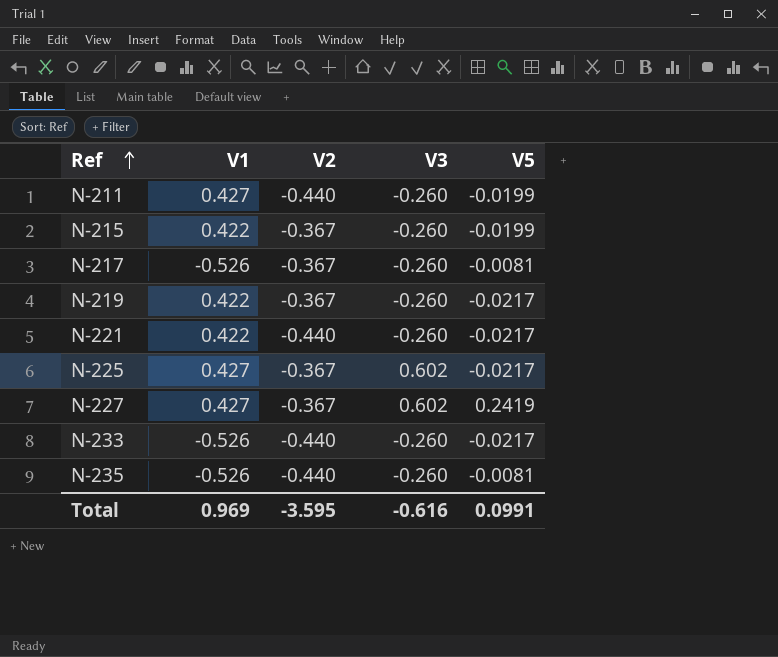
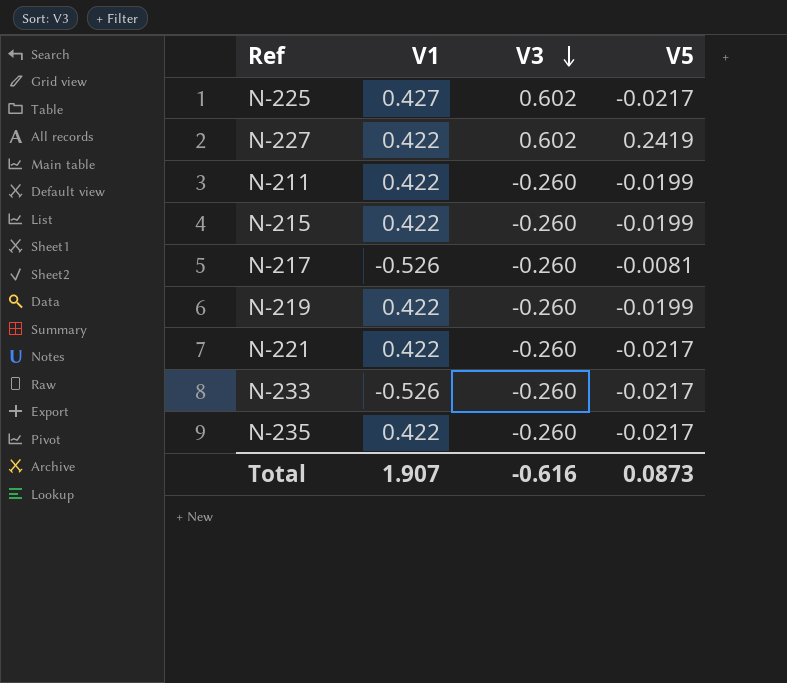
row order: Ref ascending -> V3 descending
column V2 | position: 3 -> none
N-227 | V1: 0.427 -> 0.422
N-211 | V1: 0.427 -> 0.422
N-219 | V5: -0.0217 -> -0.0199
N-235 | V1: -0.526 -> 0.422
N-235 | V5: -0.0081 -> -0.0217
Total | V1: 0.969 -> 1.907
Total | V5: 0.0991 -> 0.0873

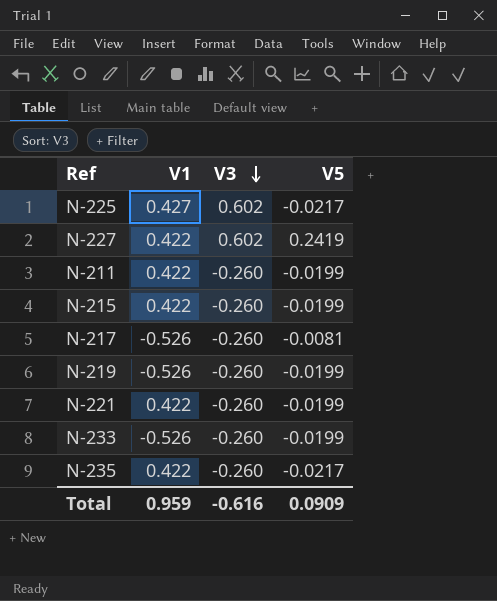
N-219 | V1: 0.422 -> -0.526
N-221 | V5: -0.0217 -> -0.0199
N-233 | V5: -0.0217 -> -0.0199
Total | V1: 1.907 -> 0.959
Total | V5: 0.0873 -> 0.0909

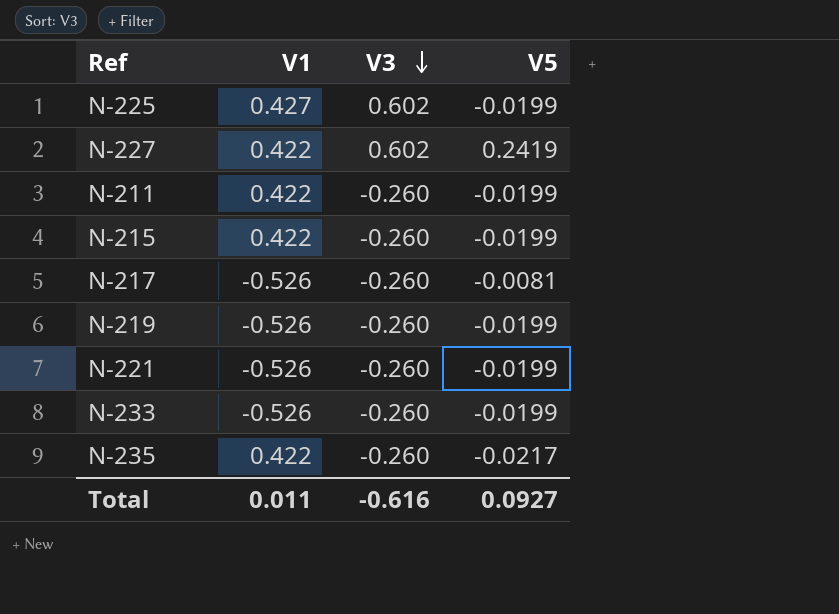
N-225 | V5: -0.0217 -> -0.0199
N-221 | V1: 0.422 -> -0.526
Total | V1: 0.959 -> 0.011
Total | V5: 0.0909 -> 0.0927

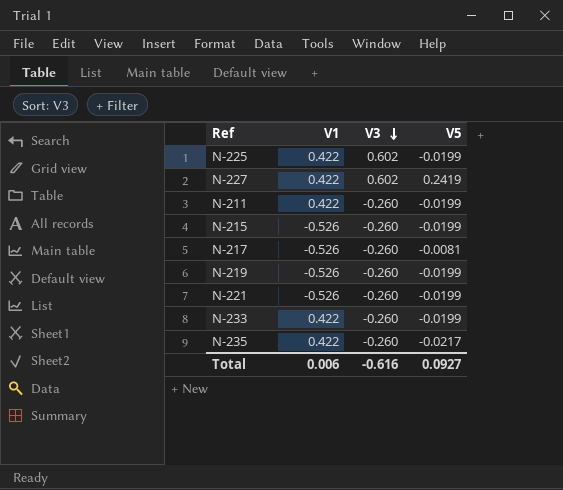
N-225 | V1: 0.427 -> 0.422
N-215 | V1: 0.422 -> -0.526
N-233 | V1: -0.526 -> 0.422
Total | V1: 0.011 -> 0.006

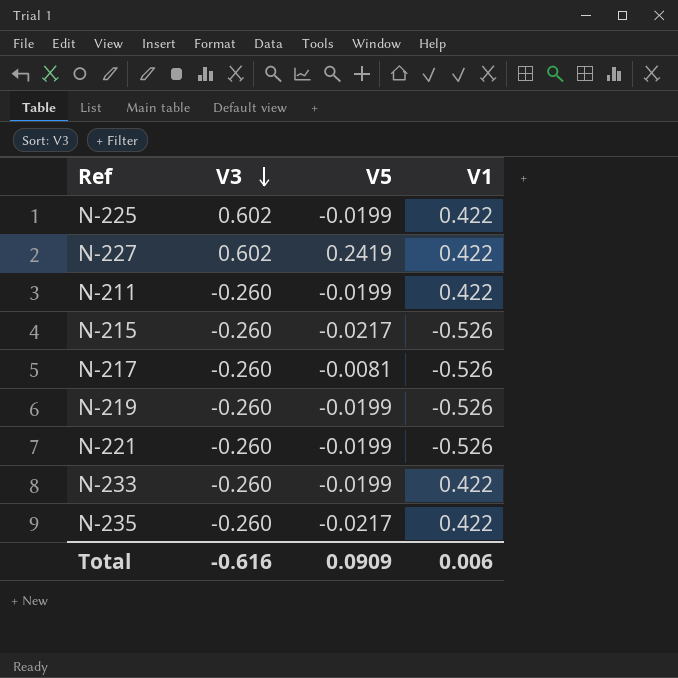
column V1 | position: 2 -> 4
N-215 | V5: -0.0199 -> -0.0217
Total | V5: 0.0927 -> 0.0909

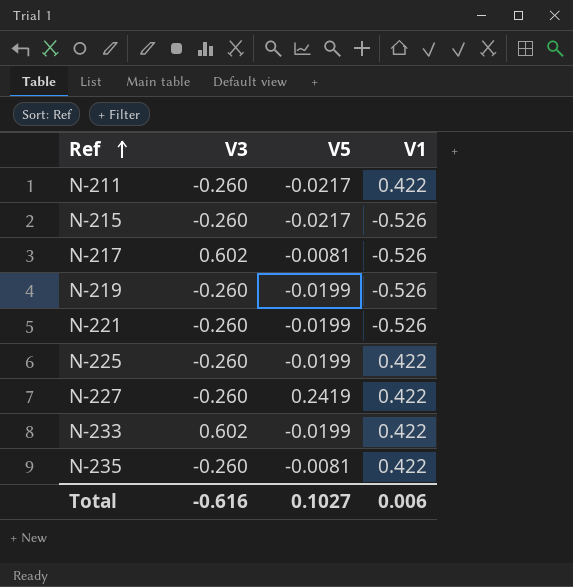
row order: V3 descending -> Ref ascending
N-211 | V5: -0.0199 -> -0.0217
N-217 | V3: -0.260 -> 0.602
N-225 | V3: 0.602 -> -0.260
N-227 | V3: 0.602 -> -0.260
N-233 | V3: -0.260 -> 0.602
N-235 | V5: -0.0217 -> -0.0081
Total | V5: 0.0909 -> 0.1027

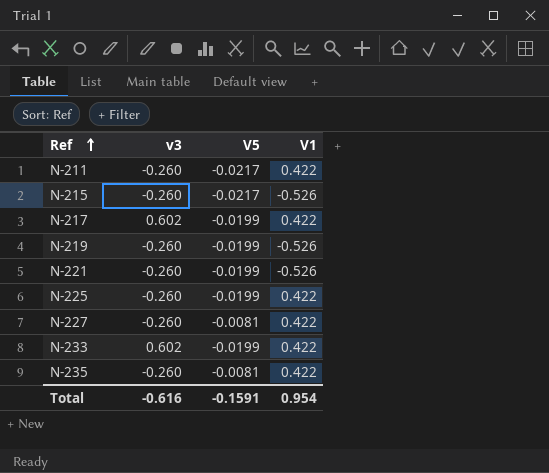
column name: V3 -> v3
N-217 | V5: -0.0081 -> -0.0199
N-217 | V1: -0.526 -> 0.422
N-227 | V5: 0.2419 -> -0.0081
Total | V5: 0.1027 -> -0.1591
Total | V1: 0.006 -> 0.954

